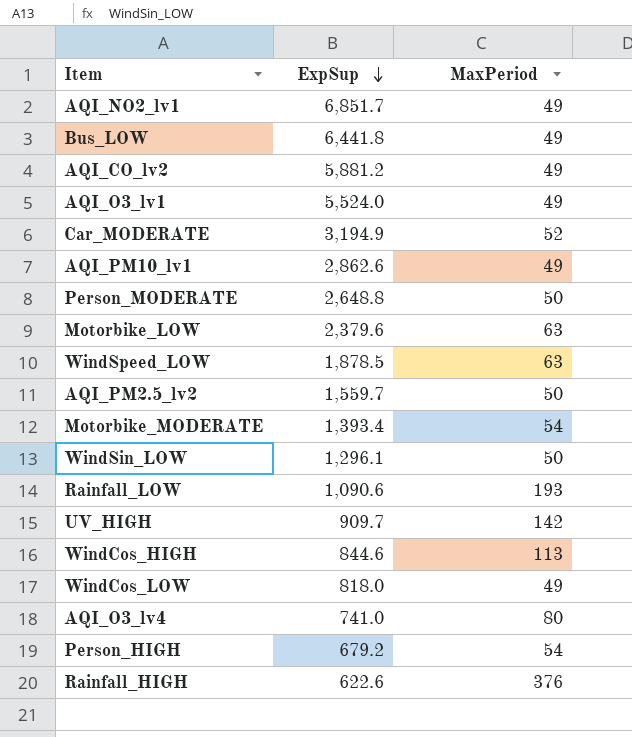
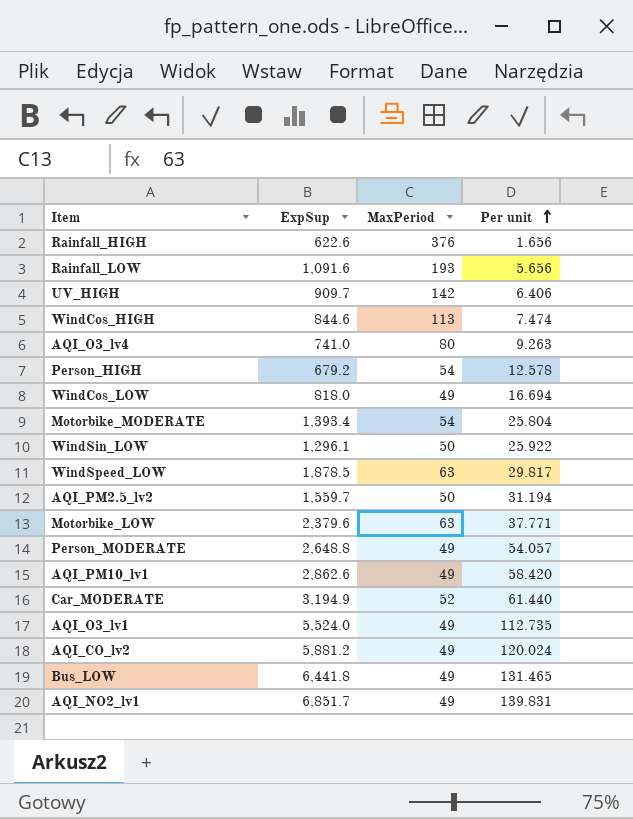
row order: ExpSup descending -> Per unit ascending
column Per unit | formula: none -> [ExpSup] / [MaxPeriod]
Rainfall_LOW | ExpSup: 1,090.6 -> 1,091.6
Person_MODERATE | MaxPeriod: 50 -> 49

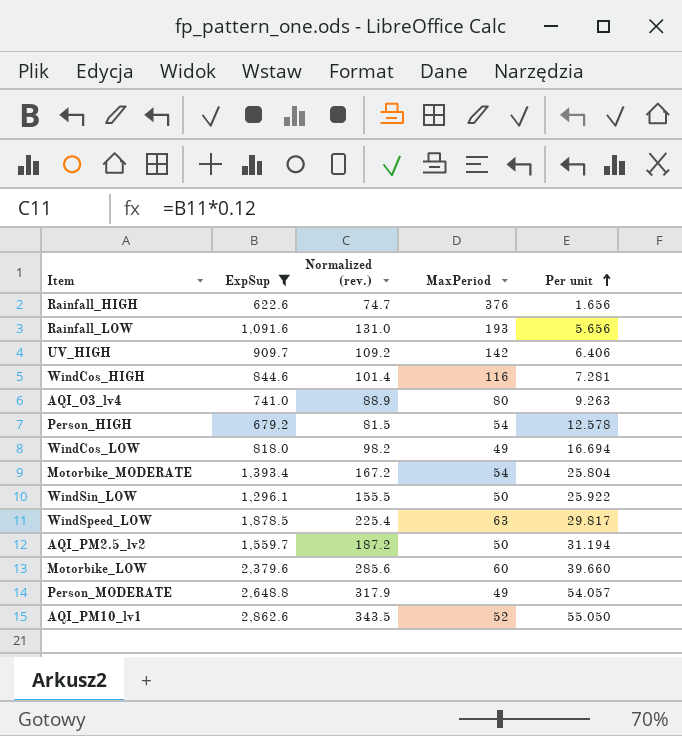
filter: none -> ExpSup <= 2,862.6
column Normalized (rev.) | formula: none -> [ExpSup] * 0.12
WindCos_HIGH | MaxPeriod: 113 -> 116
WindCos_HIGH | Per unit: 7.474 -> 7.281
Motorbike_LOW | MaxPeriod: 63 -> 60
Motorbike_LOW | Per unit: 37.771 -> 39.660
AQI_PM10_lv1 | MaxPeriod: 49 -> 52
AQI_PM10_lv1 | Per unit: 58.420 -> 55.050

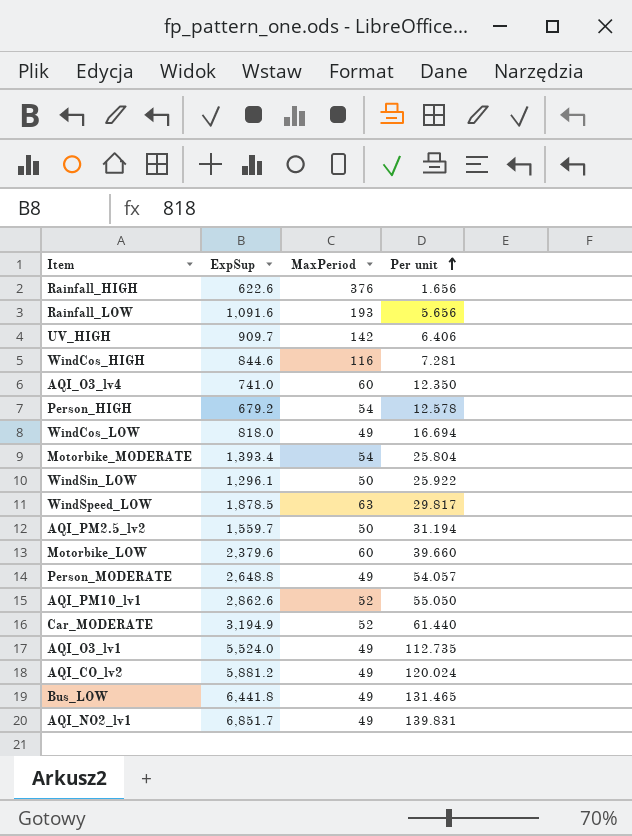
filter: ExpSup <= 2,862.6 -> none
column Normalized (rev.) | formula: [ExpSup] * 0.12 -> none
AQI_O3_lv4 | MaxPeriod: 80 -> 60
AQI_O3_lv4 | Per unit: 9.263 -> 12.350

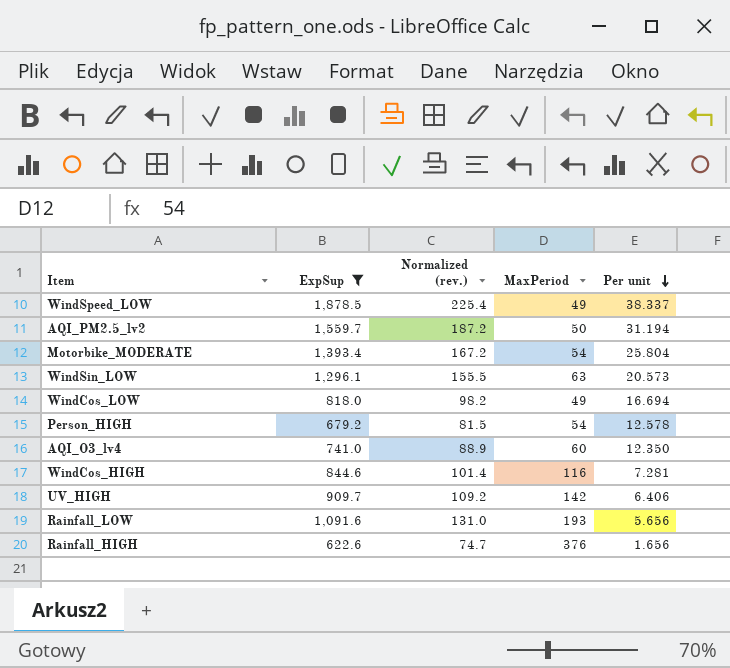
filter: none -> ExpSup <= 1,878.5
row order: Per unit ascending -> Per unit descending
column Normalized (rev.) | formula: none -> [ExpSup] * 0.12
WindSpeed_LOW | MaxPeriod: 63 -> 49
WindSpeed_LOW | Per unit: 29.817 -> 38.337
WindSin_LOW | MaxPeriod: 50 -> 63
WindSin_LOW | Per unit: 25.922 -> 20.573

